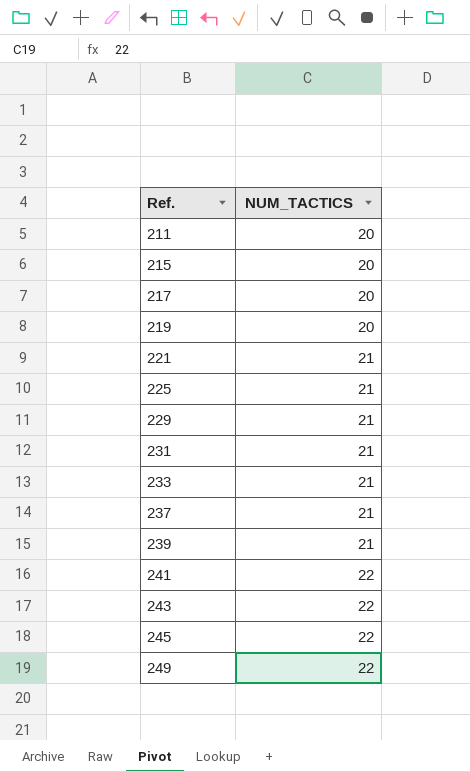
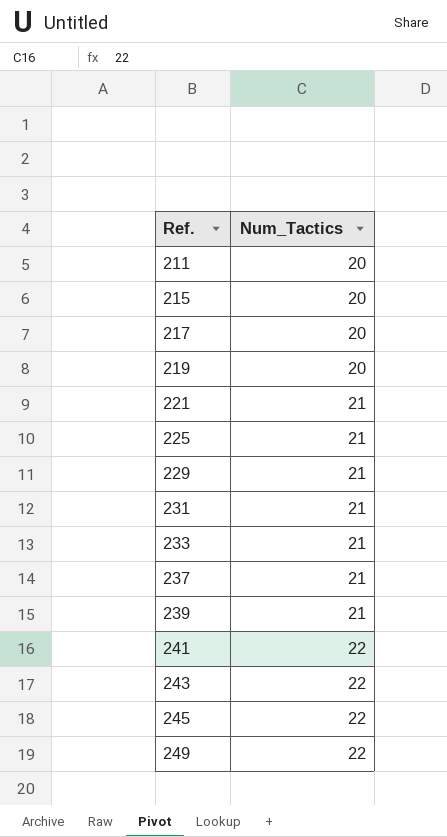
column name: NUM_TACTICS -> Num_Tactics

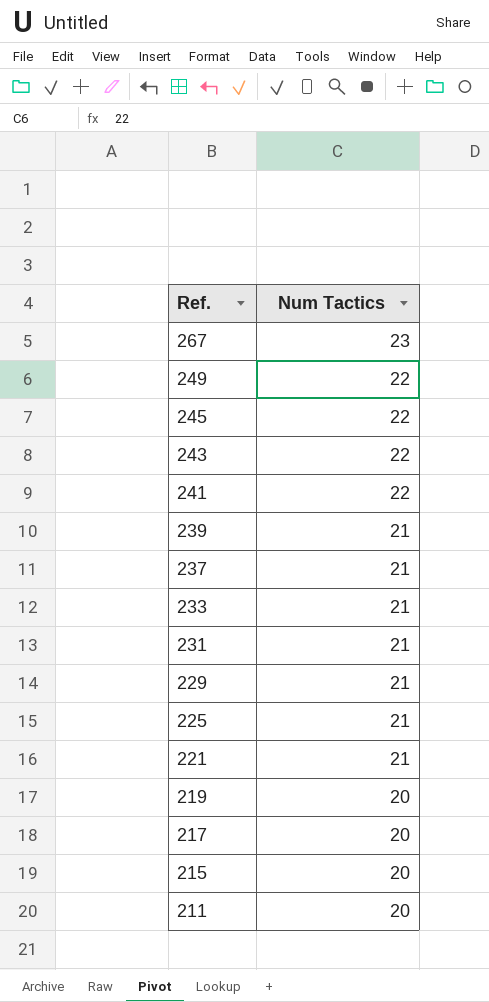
row order: Ref. ascending -> Ref. descending
column name: Num_Tactics -> Num Tactics
row 267: none -> 23

